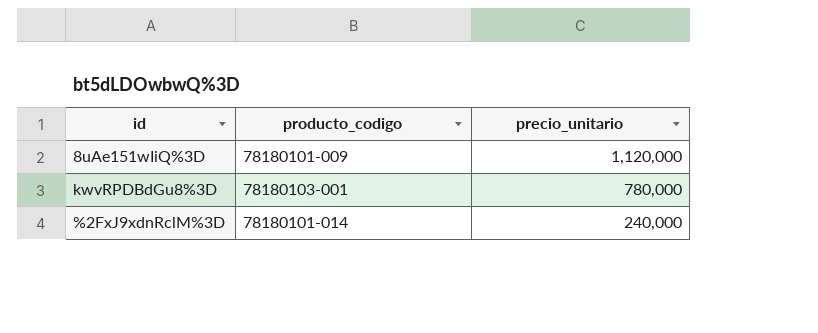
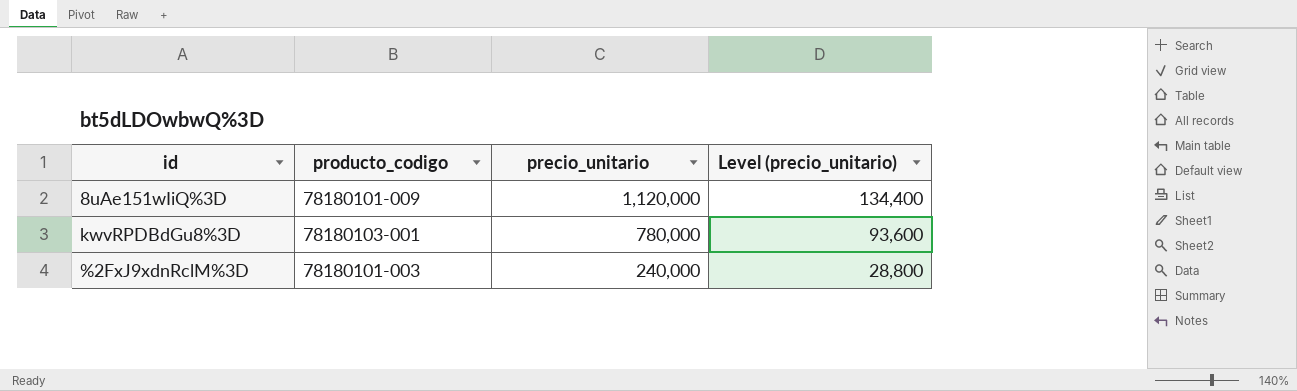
column Level (precio_unitario) | formula: none -> [precio_unitario] * 0.12
%2FxJ9xdnRclM%3D | producto_codigo: 78180101-014 -> 78180101-003

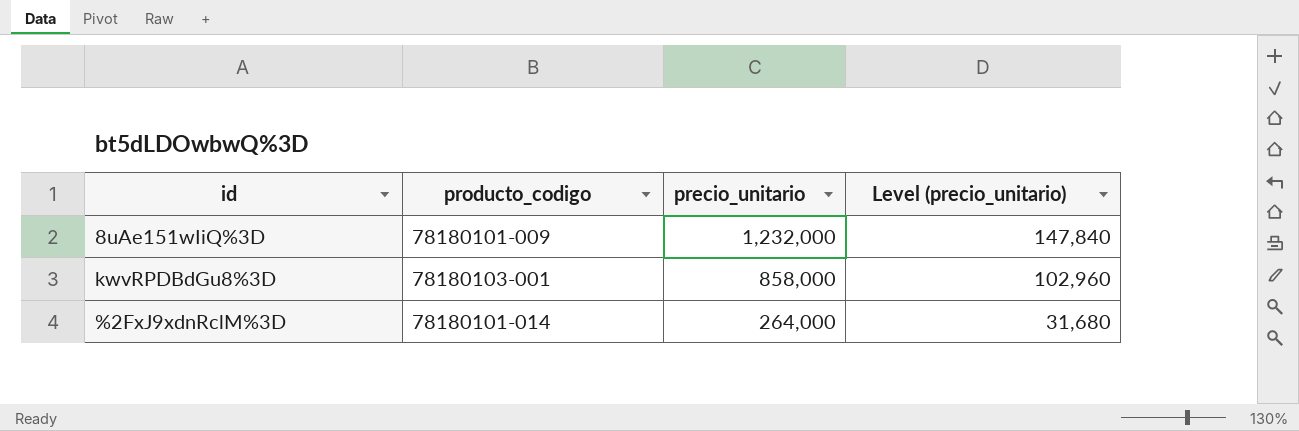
8uAe151wIiQ%3D | precio_unitario: 1,120,000 -> 1,232,000
8uAe151wIiQ%3D | Level (precio_unitario): 134,400 -> 147,840
kwvRPDBdGu8%3D | precio_unitario: 780,000 -> 858,000
kwvRPDBdGu8%3D | Level (precio_unitario): 93,600 -> 102,960
%2FxJ9xdnRclM%3D | producto_codigo: 78180101-003 -> 78180101-014
%2FxJ9xdnRclM%3D | precio_unitario: 240,000 -> 264,000
%2FxJ9xdnRclM%3D | Level (precio_unitario): 28,800 -> 31,680

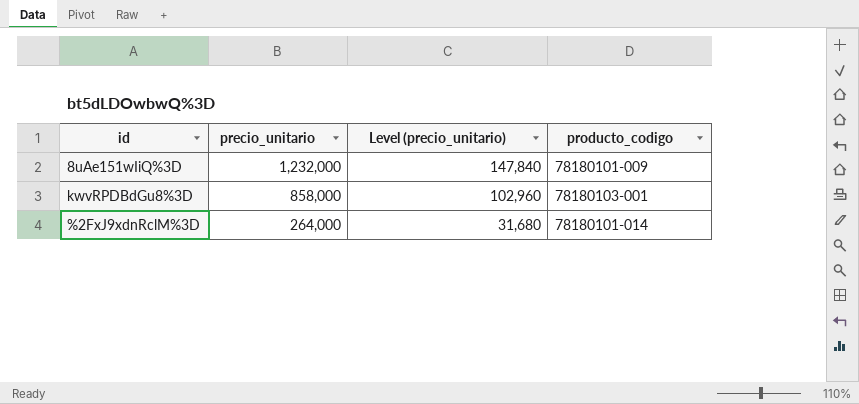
column producto_codigo | position: 2 -> 4

